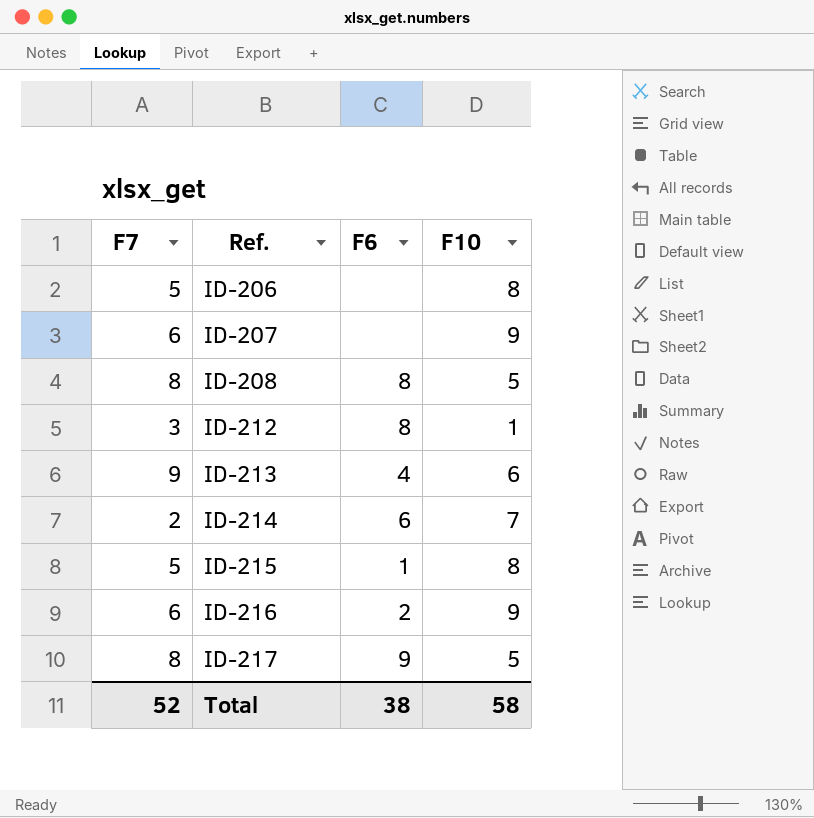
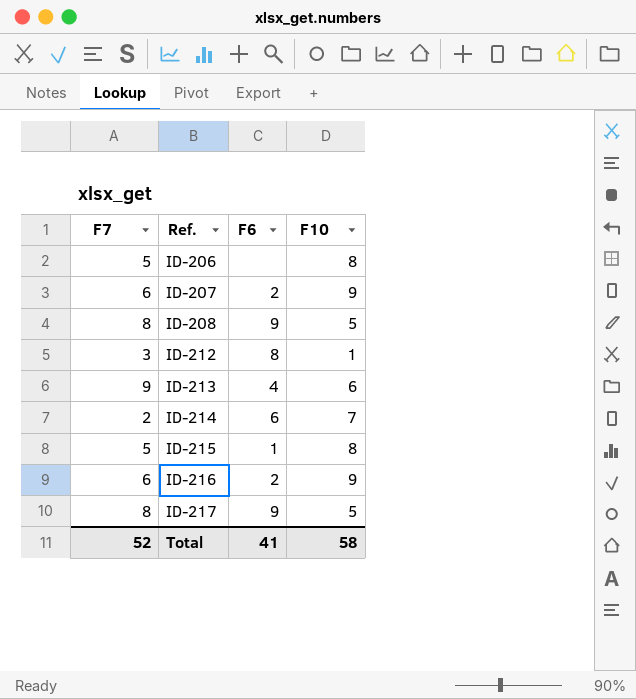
ID-207 | F6: none -> 2
ID-208 | F6: 8 -> 9
Total | F6: 38 -> 41

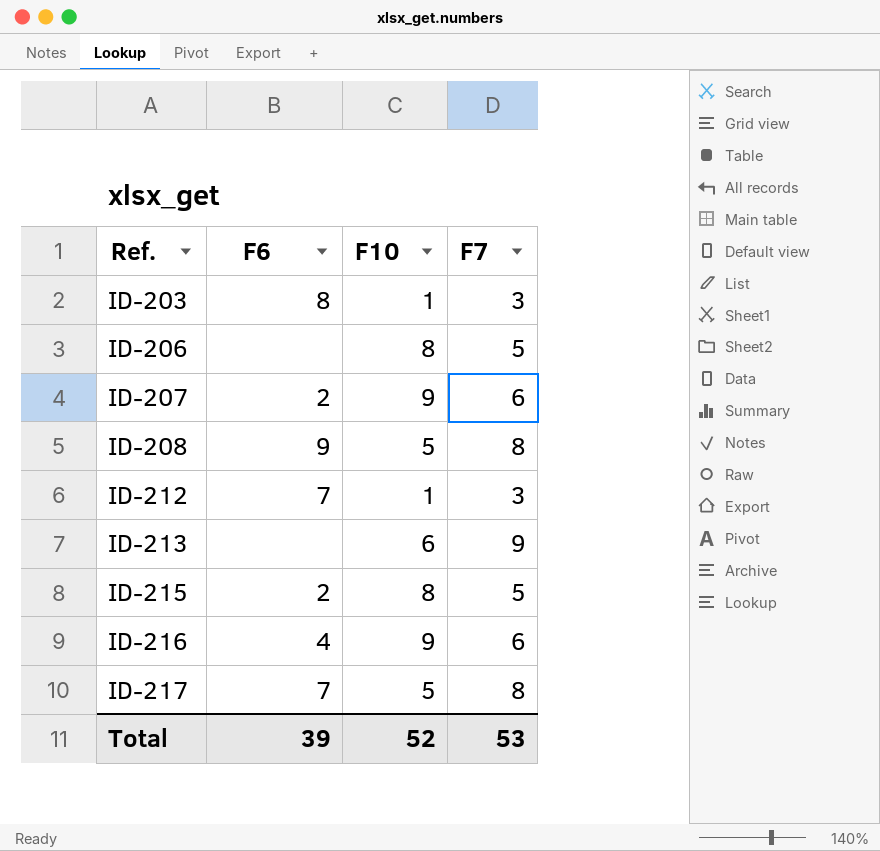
column F7 | position: 1 -> 4
row ID-214: 2 | 6 | 7 -> none
row ID-203: none -> 8 | 1 | 3
ID-212 | F6: 8 -> 7
ID-213 | F6: 4 -> none
ID-215 | F6: 1 -> 2
ID-216 | F6: 2 -> 4
ID-217 | F6: 9 -> 7
Total | F6: 41 -> 39
Total | F10: 58 -> 52
Total | F7: 52 -> 53

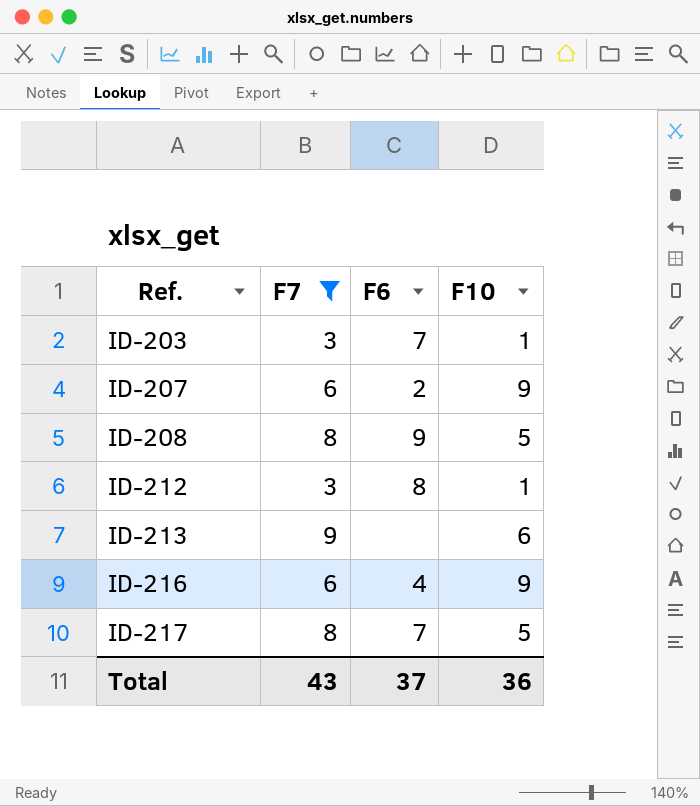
filter: none -> F7 != 5
column F7 | position: 4 -> 2
ID-203 | F6: 8 -> 7
ID-212 | F6: 7 -> 8
Total | F7: 53 -> 43
Total | F6: 39 -> 37
Total | F10: 52 -> 36

